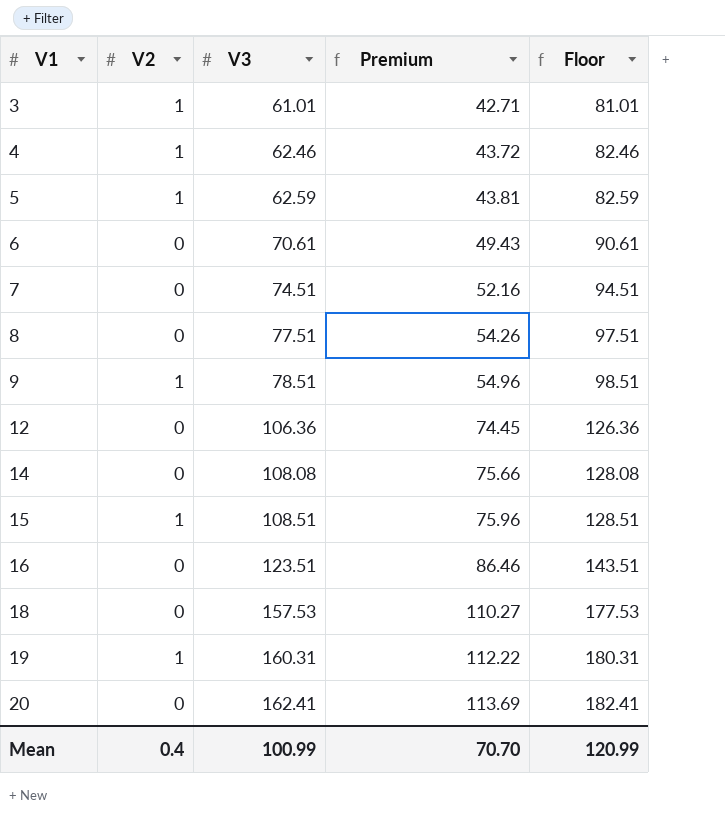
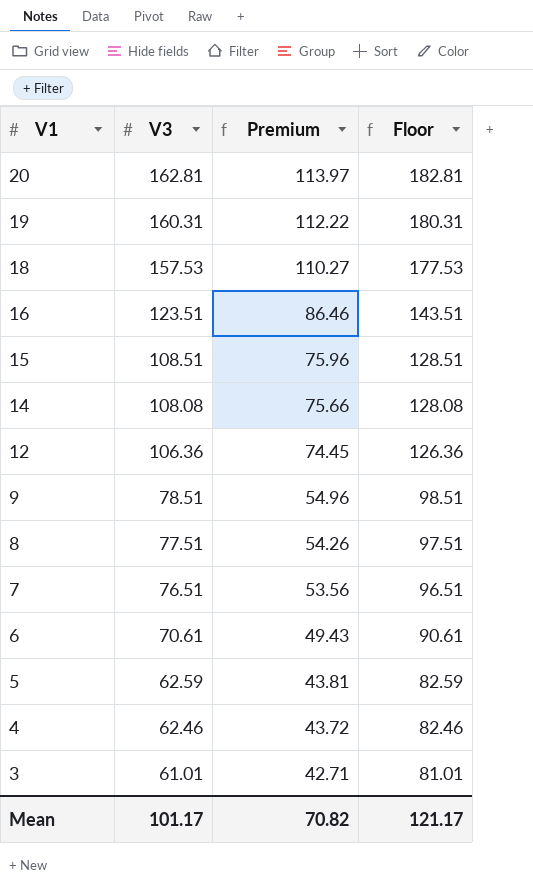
row order: V1 ascending -> V1 descending
column V2 | position: 2 -> none
20 | V3: 162.41 -> 162.81
20 | Premium: 113.69 -> 113.97
20 | Floor: 182.41 -> 182.81
7 | V3: 74.51 -> 76.51
7 | Premium: 52.16 -> 53.56
7 | Floor: 94.51 -> 96.51
Mean | V3: 100.99 -> 101.17
Mean | Premium: 70.70 -> 70.82
Mean | Floor: 120.99 -> 121.17

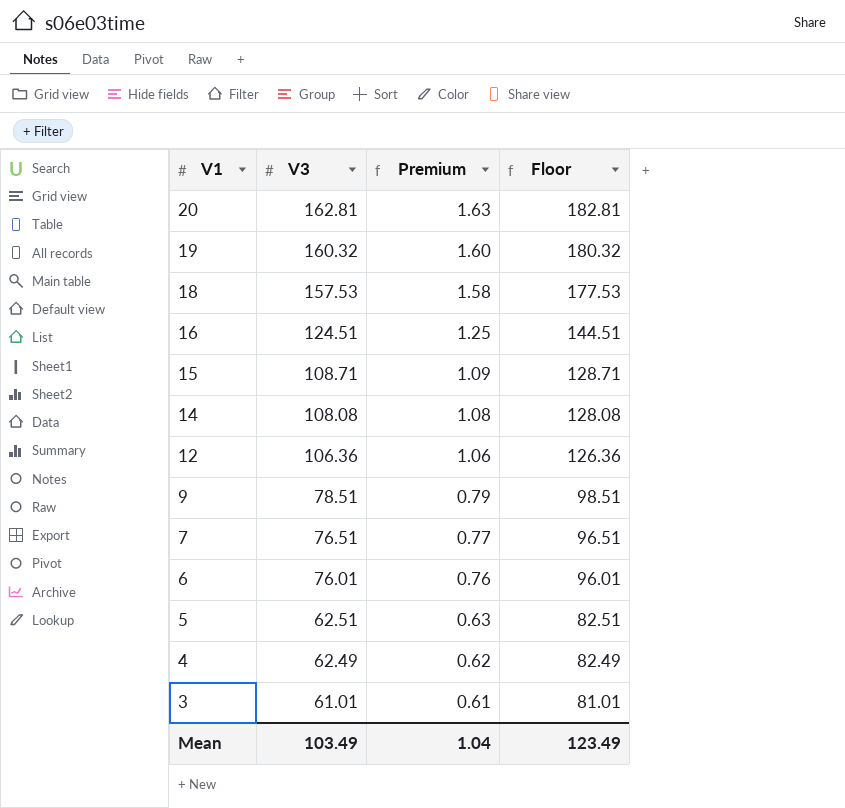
column Premium | formula: [V3] * 0.7 -> [V3] * 0.01
row 8: 77.51 | 54.26 | 97.51 -> none
19 | V3: 160.31 -> 160.32
19 | Floor: 180.31 -> 180.32
16 | V3: 123.51 -> 124.51
16 | Floor: 143.51 -> 144.51
15 | V3: 108.51 -> 108.71
15 | Floor: 128.51 -> 128.71
6 | V3: 70.61 -> 76.01
6 | Floor: 90.61 -> 96.01
5 | V3: 62.59 -> 62.51
5 | Floor: 82.59 -> 82.51
4 | V3: 62.46 -> 62.49
4 | Floor: 82.46 -> 82.49
Mean | V3: 101.17 -> 103.49
Mean | Premium: 70.82 -> 1.04
Mean | Floor: 121.17 -> 123.49

